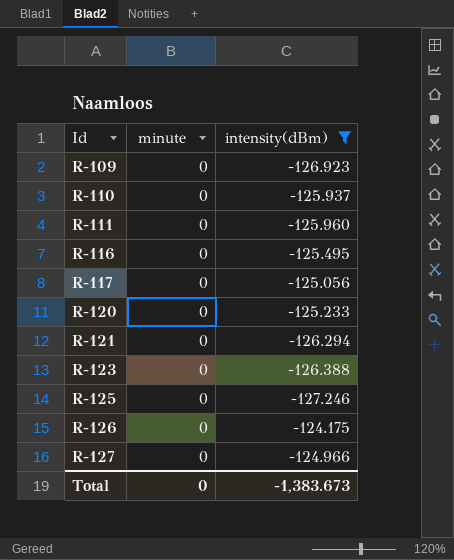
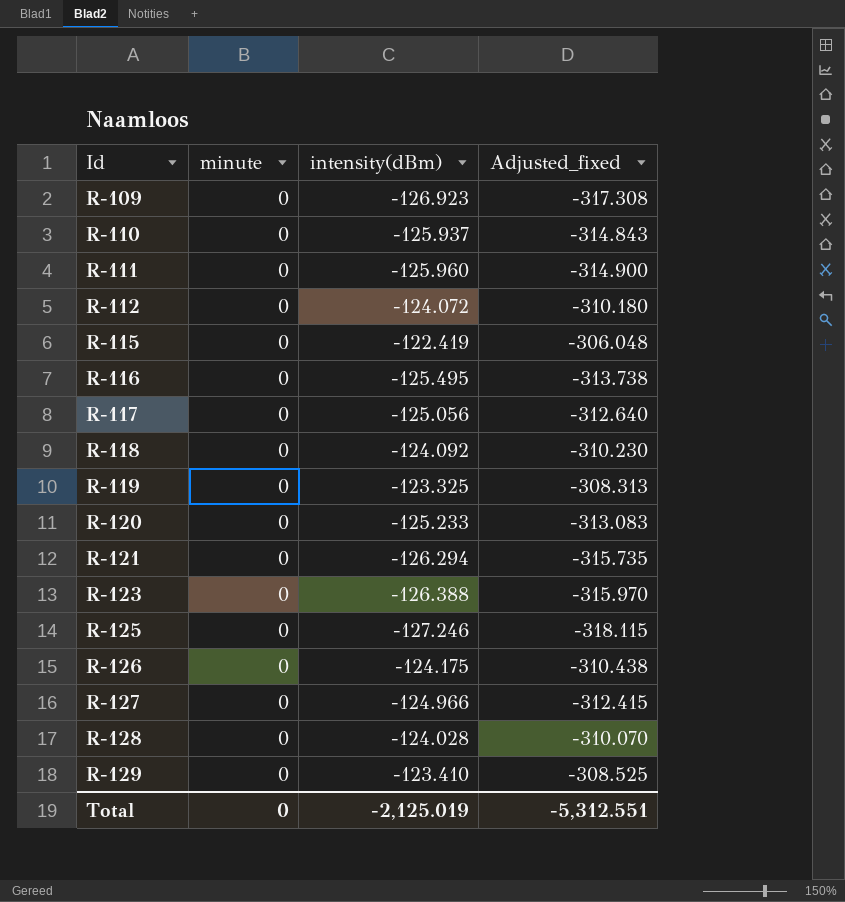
filter: intensity(dBm) <= -124.175 -> none
column Adjusted_fixed | formula: none -> [intensity(dBm)] * 2.5
Total | intensity(dBm): -1,383.673 -> -2,125.019

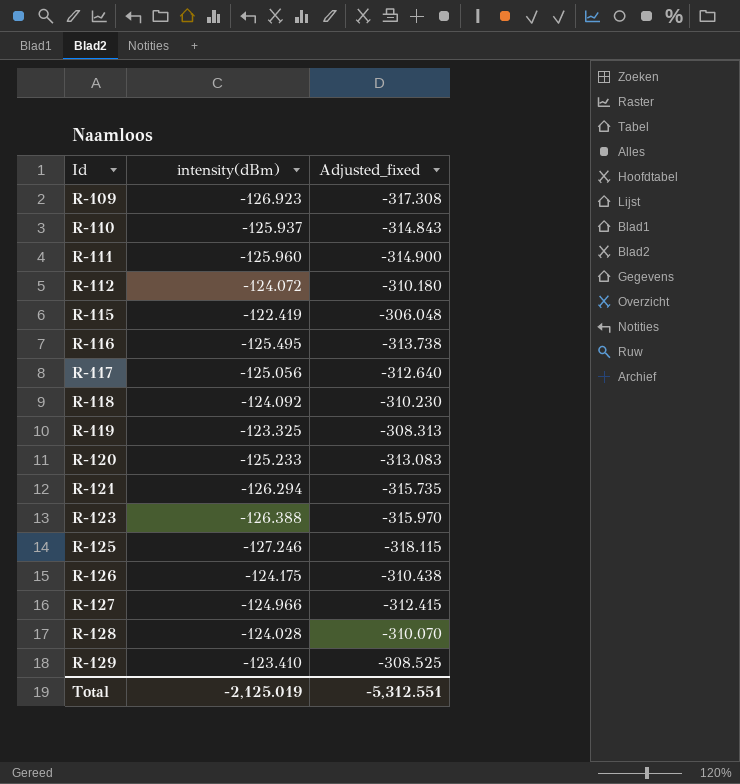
column minute | position: 2 -> none

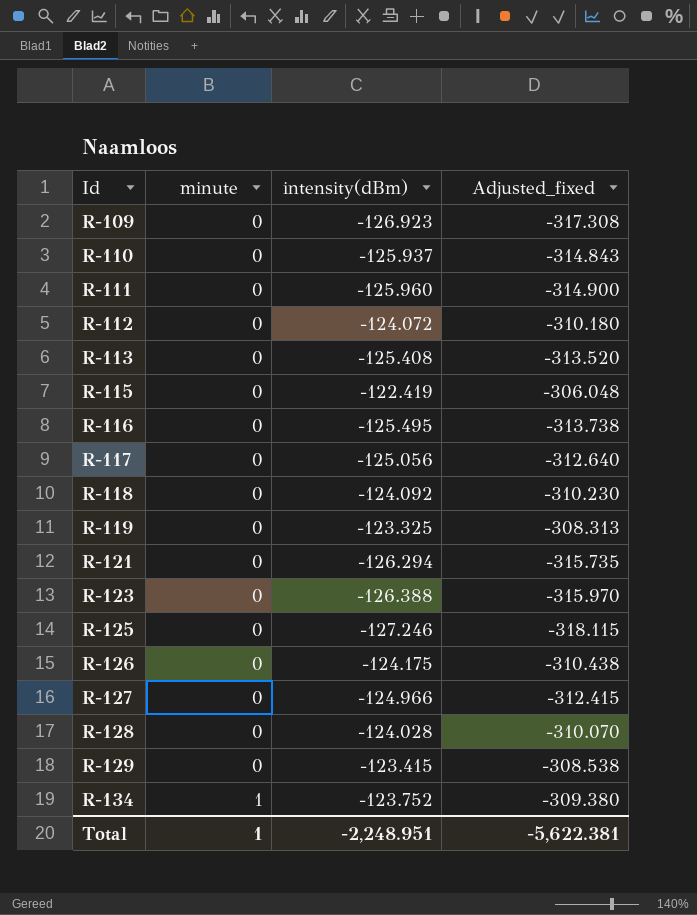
column minute | position: none -> 2
row R-120: -125.233 | -313.083 -> none
row R-113: none -> 0 | -125.408 | -313.520
R-129 | intensity(dBm): -123.410 -> -123.415
R-129 | Adjusted_fixed: -308.525 -> -308.538
row R-134: none -> 1 | -123.752 | -309.380
Total | intensity(dBm): -2,125.019 -> -2,248.951
Total | Adjusted_fixed: -5,312.551 -> -5,622.381

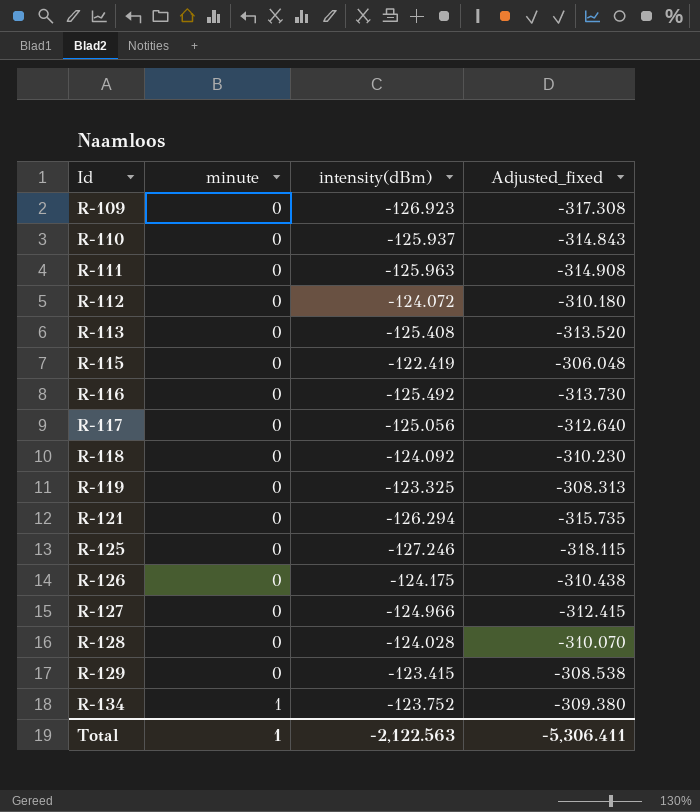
row R-123: 0 | -126.388 | -315.970 -> none
R-111 | intensity(dBm): -125.960 -> -125.963
R-111 | Adjusted_fixed: -314.900 -> -314.908
R-116 | intensity(dBm): -125.495 -> -125.492
R-116 | Adjusted_fixed: -313.738 -> -313.730
Total | intensity(dBm): -2,248.951 -> -2,122.563
Total | Adjusted_fixed: -5,622.381 -> -5,306.411

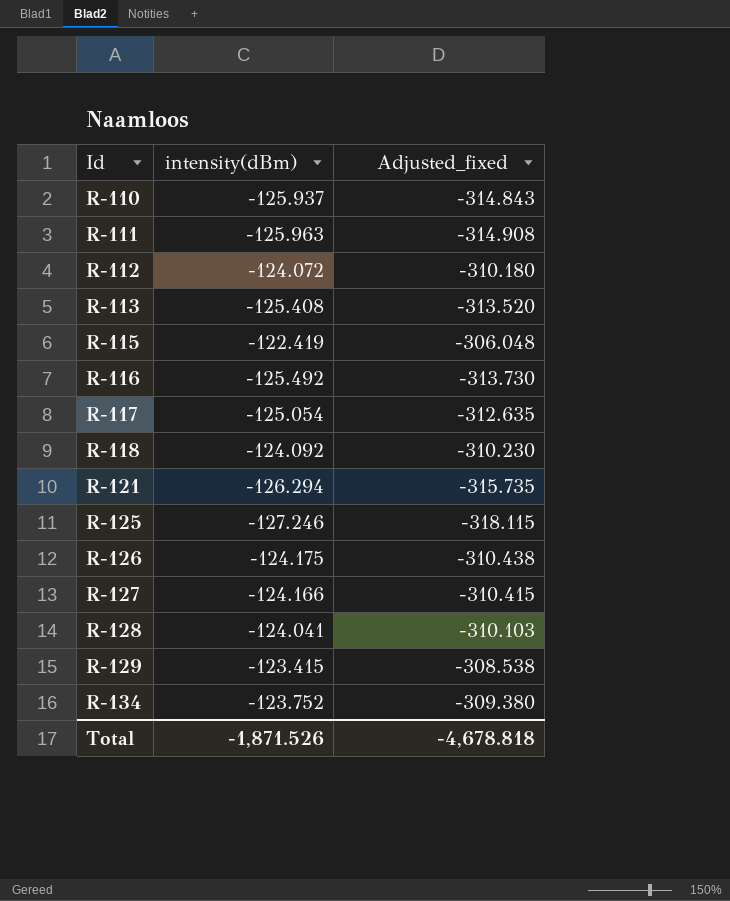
column minute | position: 2 -> none
row R-109: 0 | -126.923 | -317.308 -> none
row R-119: 0 | -123.325 | -308.313 -> none
R-117 | intensity(dBm): -125.056 -> -125.054
R-117 | Adjusted_fixed: -312.640 -> -312.635
R-127 | intensity(dBm): -124.966 -> -124.166
R-127 | Adjusted_fixed: -312.415 -> -310.415
R-128 | intensity(dBm): -124.028 -> -124.041
R-128 | Adjusted_fixed: -310.070 -> -310.103
Total | intensity(dBm): -2,122.563 -> -1,871.526
Total | Adjusted_fixed: -5,306.411 -> -4,678.818

